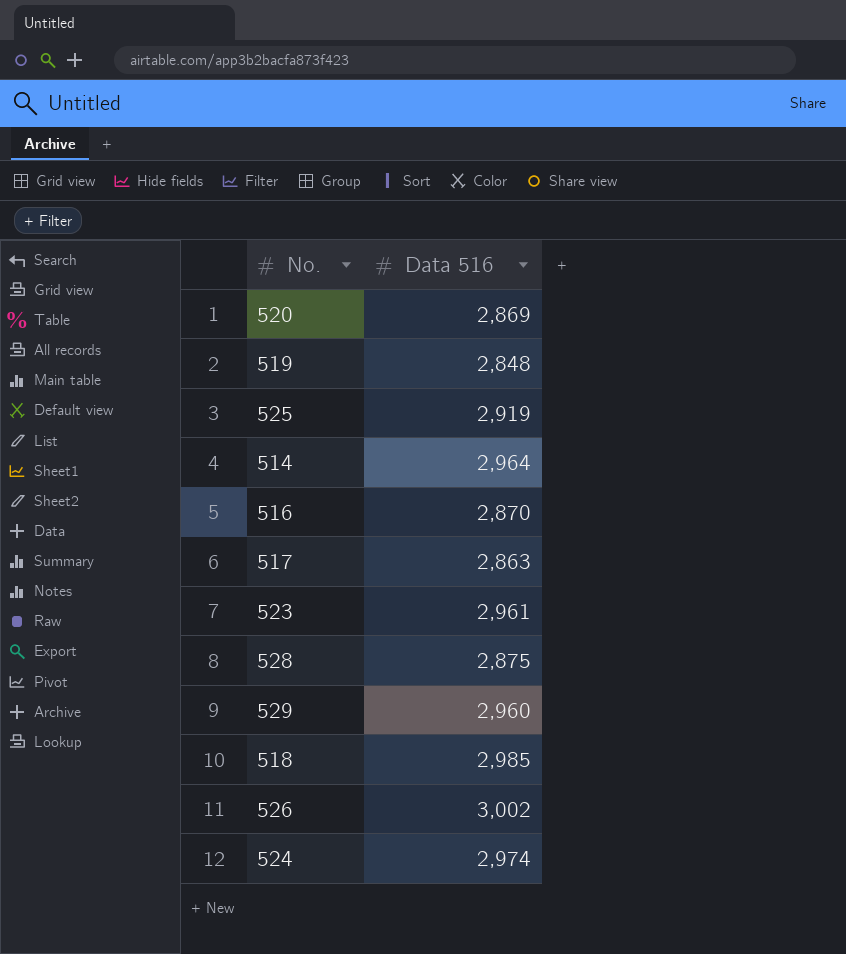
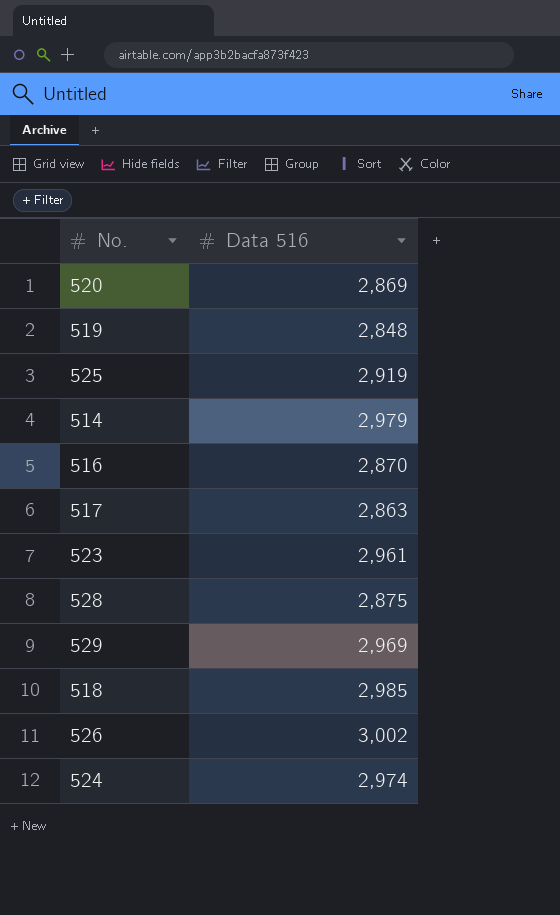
514 | Data 516: 2,964 -> 2,979
529 | Data 516: 2,960 -> 2,969

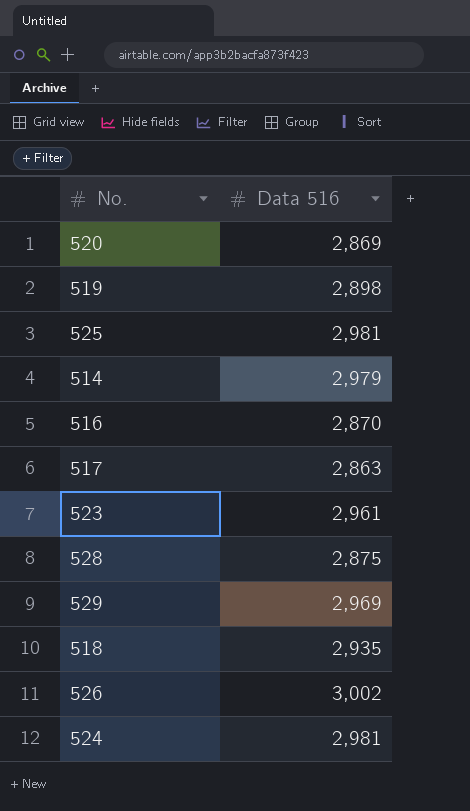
519 | Data 516: 2,848 -> 2,898
525 | Data 516: 2,919 -> 2,981
518 | Data 516: 2,985 -> 2,935
524 | Data 516: 2,974 -> 2,981

